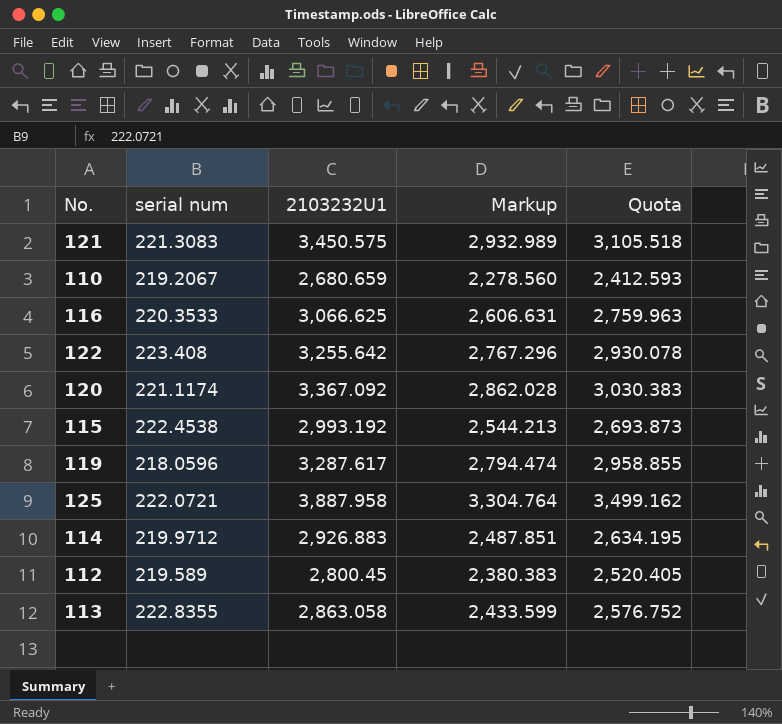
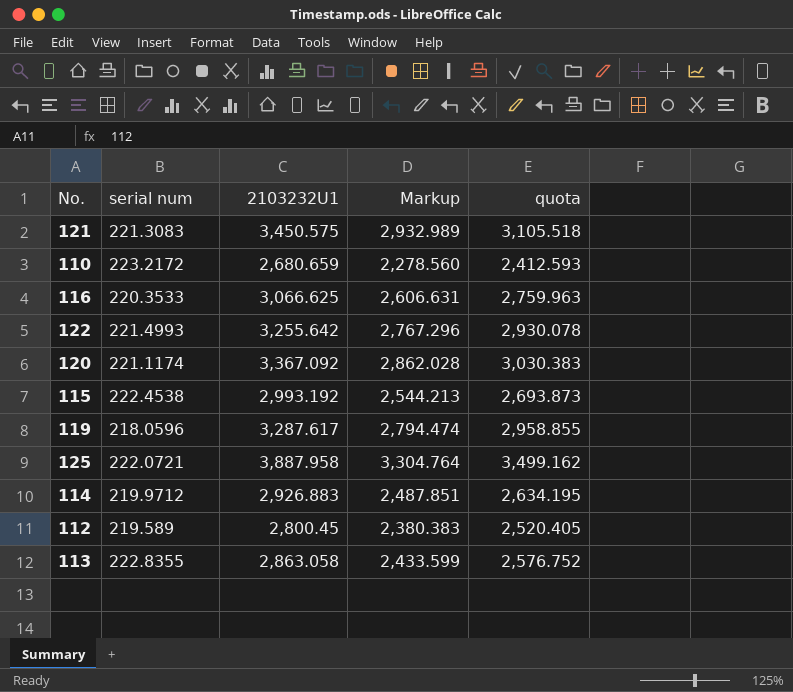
column name: Quota -> quota
110 | serial num: 219.2067 -> 223.2172
122 | serial num: 223.408 -> 221.4993

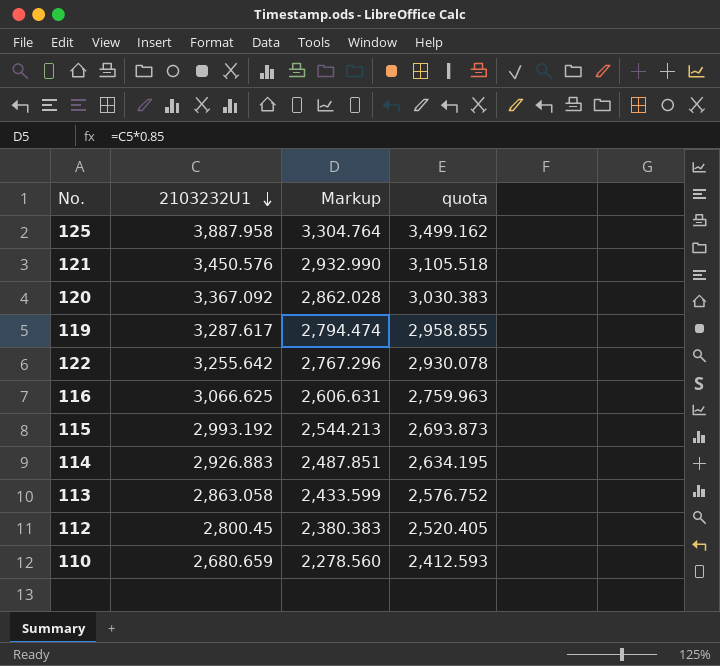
row order: none -> 2103232U1 descending
column serial num | position: 2 -> none
121 | 2103232U1: 3,450.575 -> 3,450.576
121 | Markup: 2,932.989 -> 2,932.990

